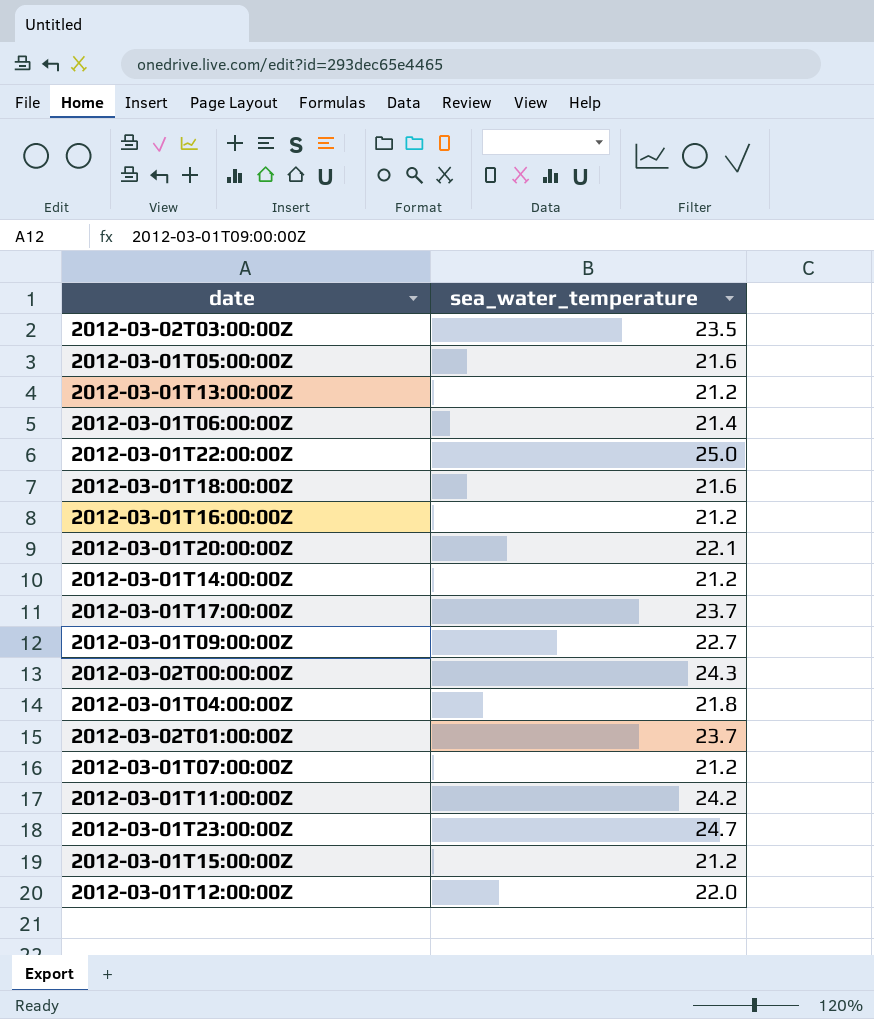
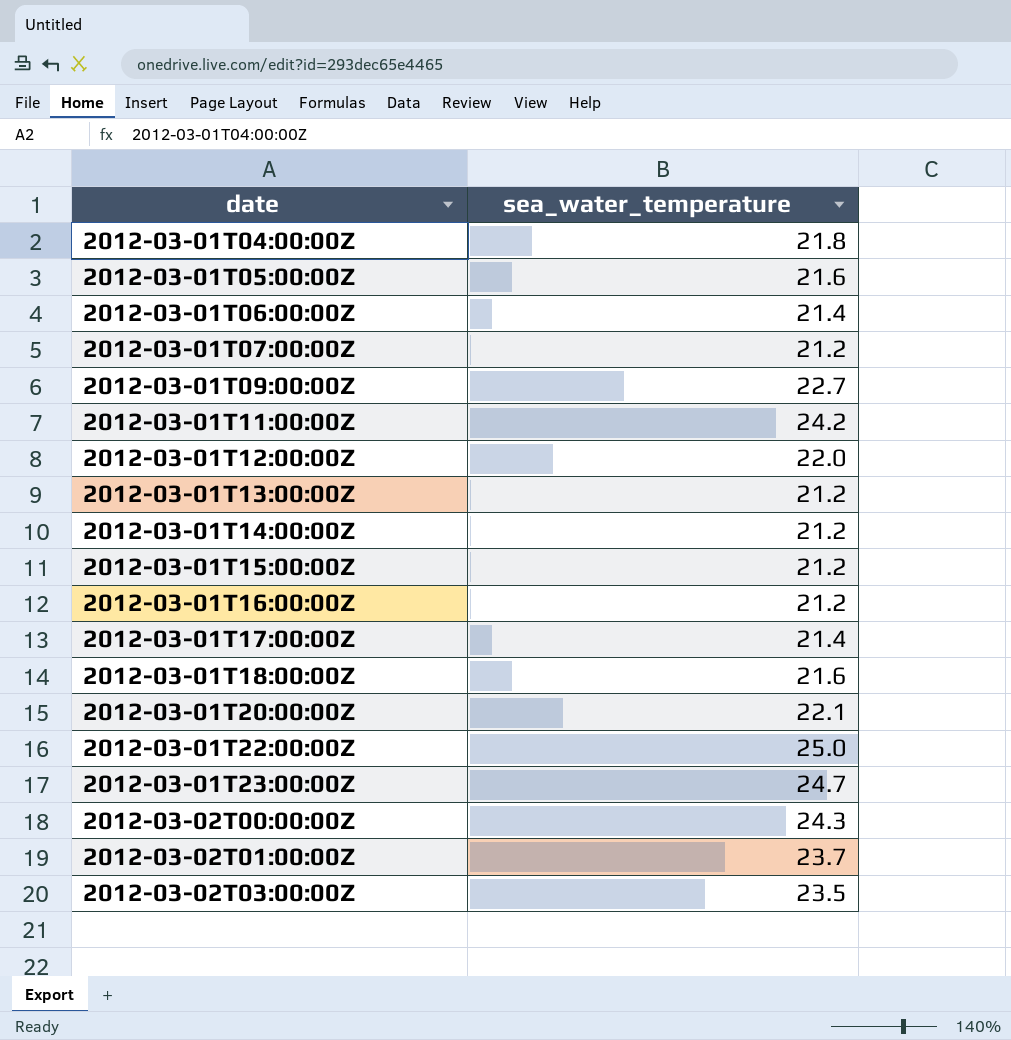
row order: none -> date ascending
2012-03-01T17:00:00Z | sea_water_temperature: 23.7 -> 21.4

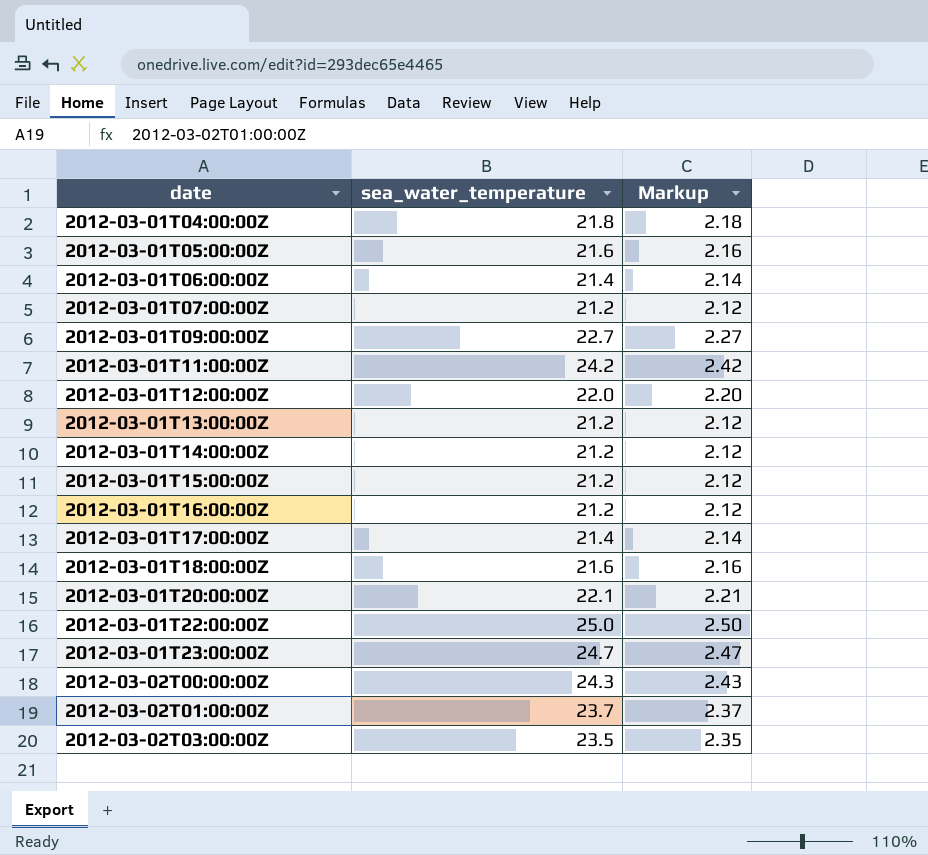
column Markup | formula: none -> [sea_water_temperature] * 0.1

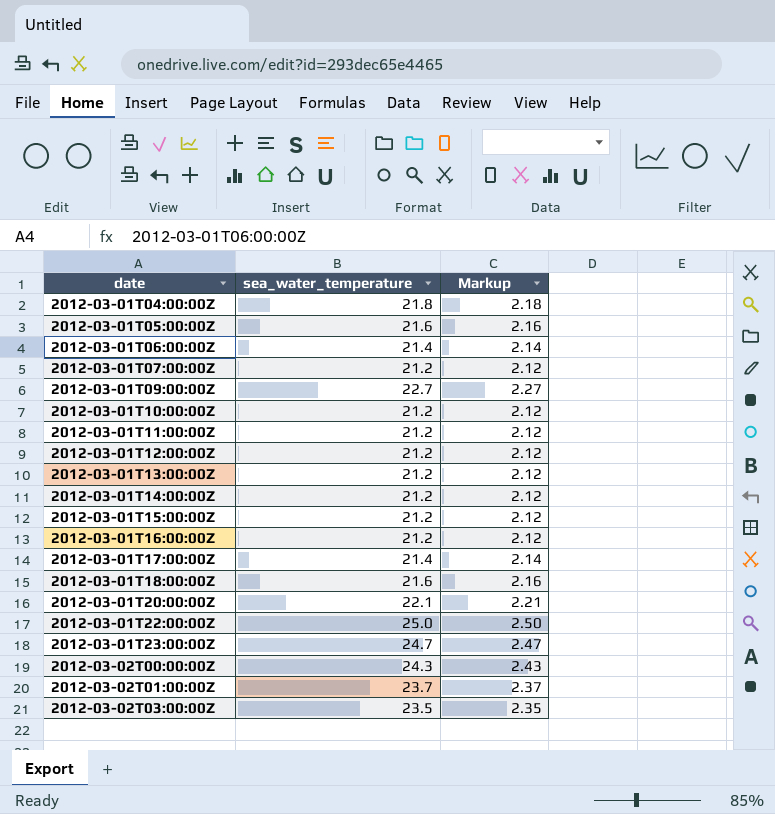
row 2012-03-01T10:00:00Z: none -> 21.2 | 2.12
2012-03-01T11:00:00Z | sea_water_temperature: 24.2 -> 21.2
2012-03-01T11:00:00Z | Markup: 2.42 -> 2.12
2012-03-01T12:00:00Z | sea_water_temperature: 22.0 -> 21.2
2012-03-01T12:00:00Z | Markup: 2.20 -> 2.12

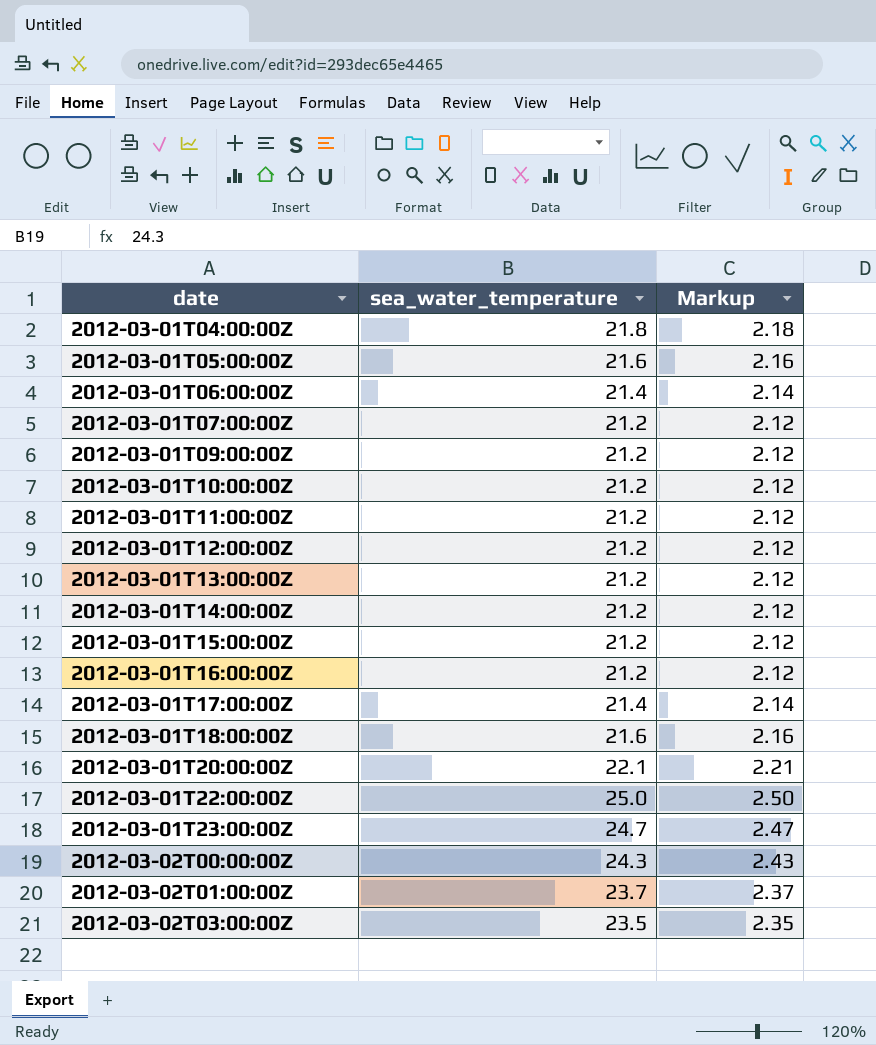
2012-03-01T09:00:00Z | sea_water_temperature: 22.7 -> 21.2
2012-03-01T09:00:00Z | Markup: 2.27 -> 2.12

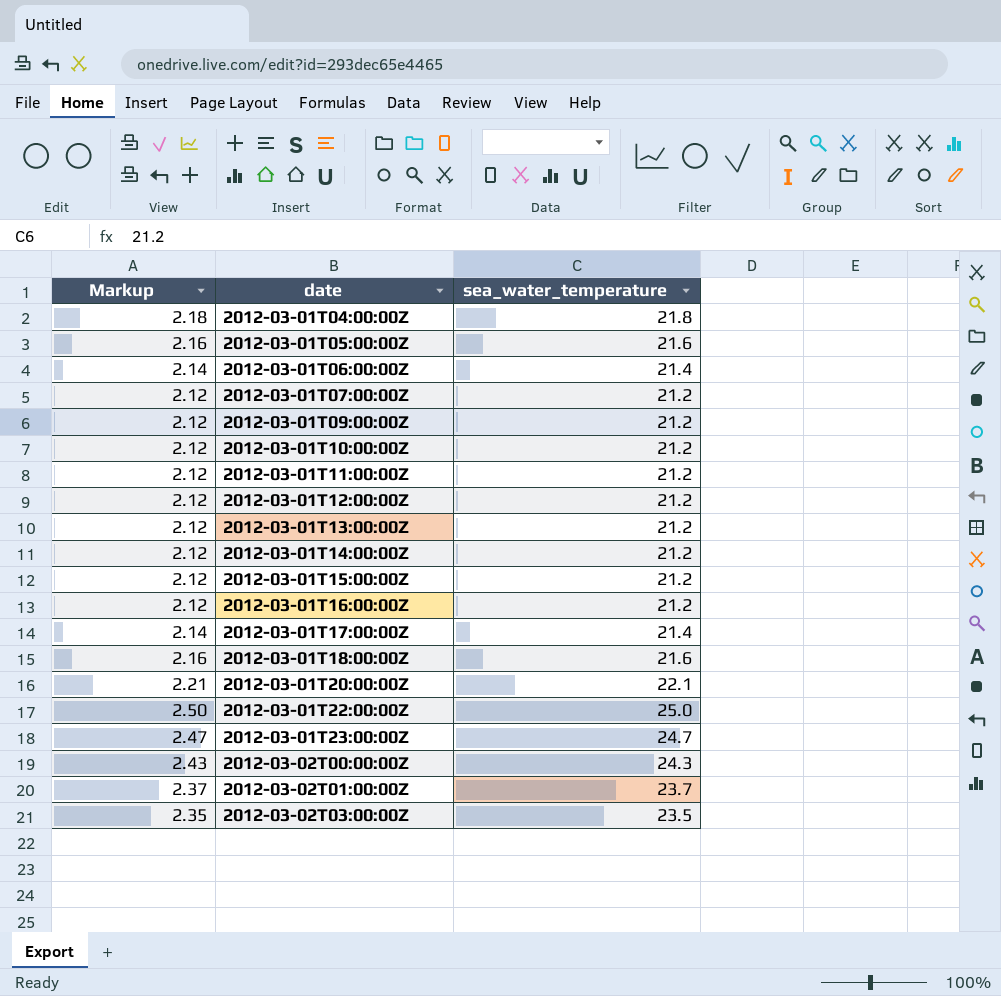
column Markup | position: 3 -> 1

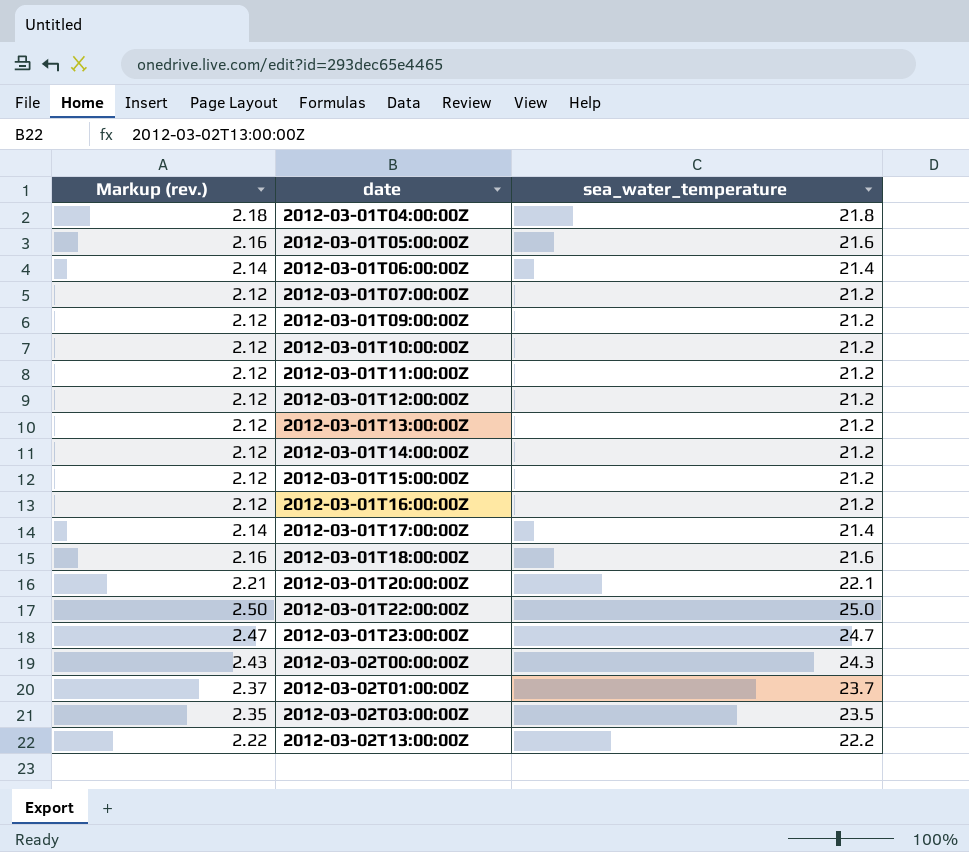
column name: Markup -> Markup (rev.)
row 2012-03-02T13:00:00Z: none -> 2.22 | 22.2

